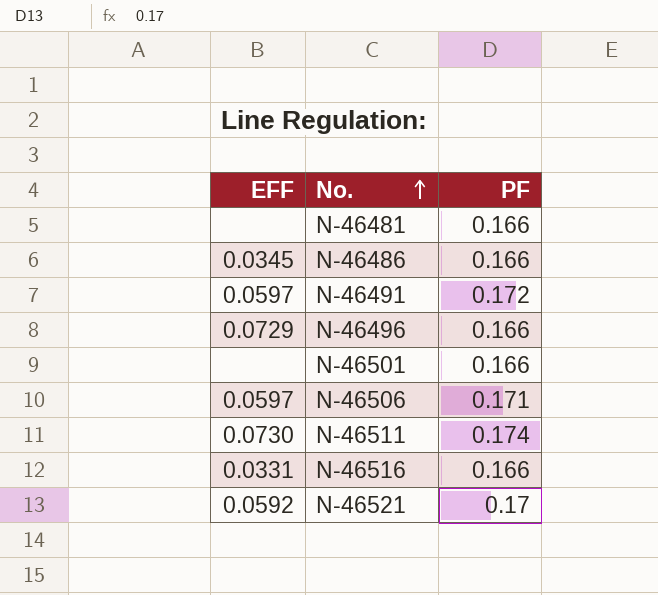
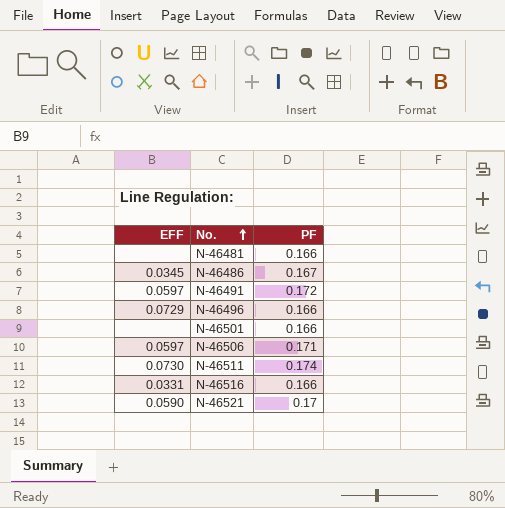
N-46486 | PF: 0.166 -> 0.167
N-46521 | EFF: 0.0592 -> 0.0590

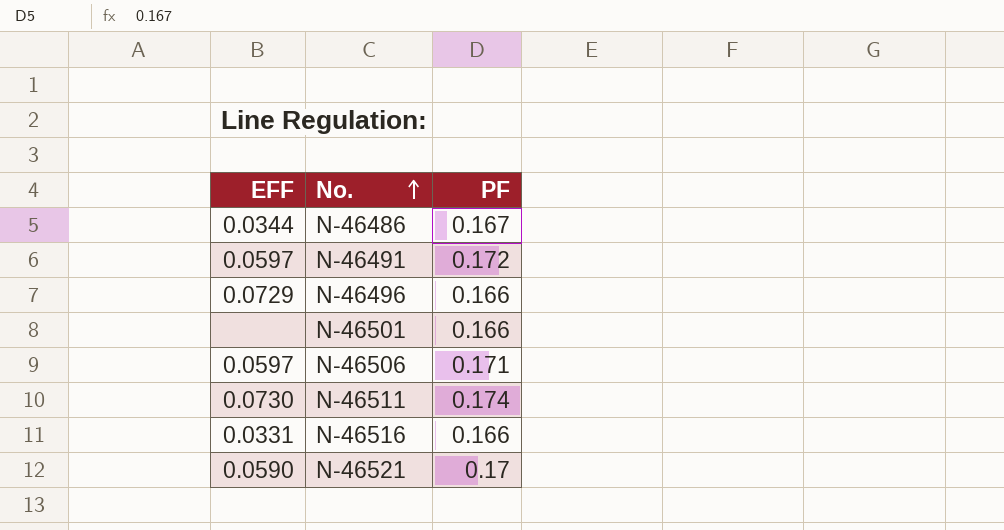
row N-46481: none | 0.166 -> none
N-46486 | EFF: 0.0345 -> 0.0344

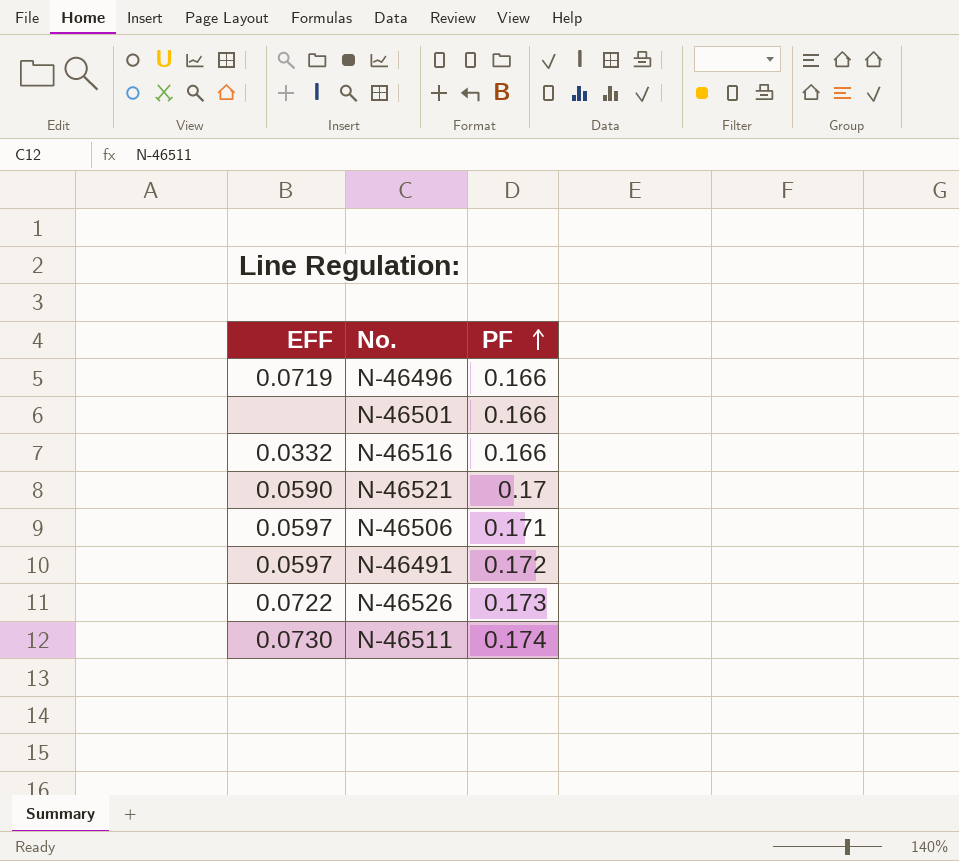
row order: No. ascending -> PF ascending
row N-46486: 0.0344 | 0.167 -> none
N-46496 | EFF: 0.0729 -> 0.0719
N-46516 | EFF: 0.0331 -> 0.0332
row N-46526: none -> 0.0722 | 0.173

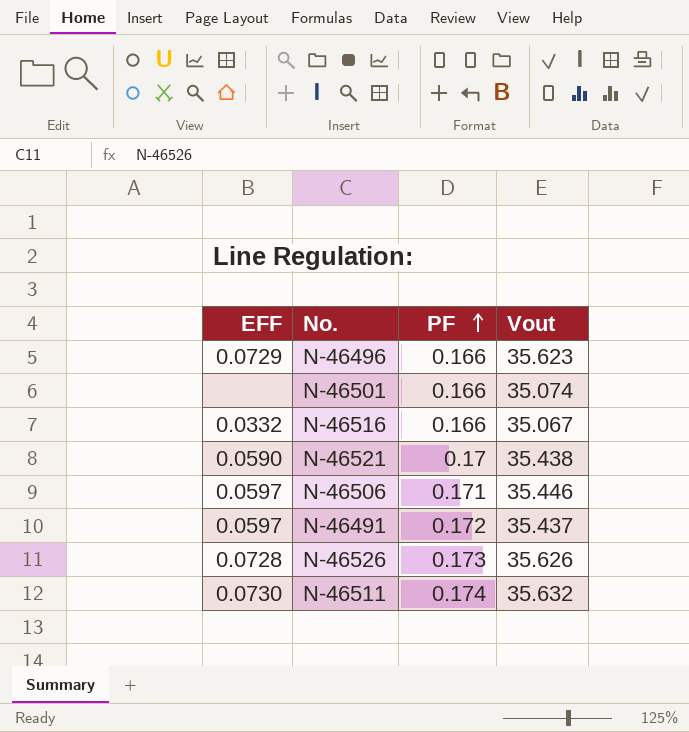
column Vout | position: none -> 4
N-46496 | EFF: 0.0719 -> 0.0729
N-46526 | EFF: 0.0722 -> 0.0728

